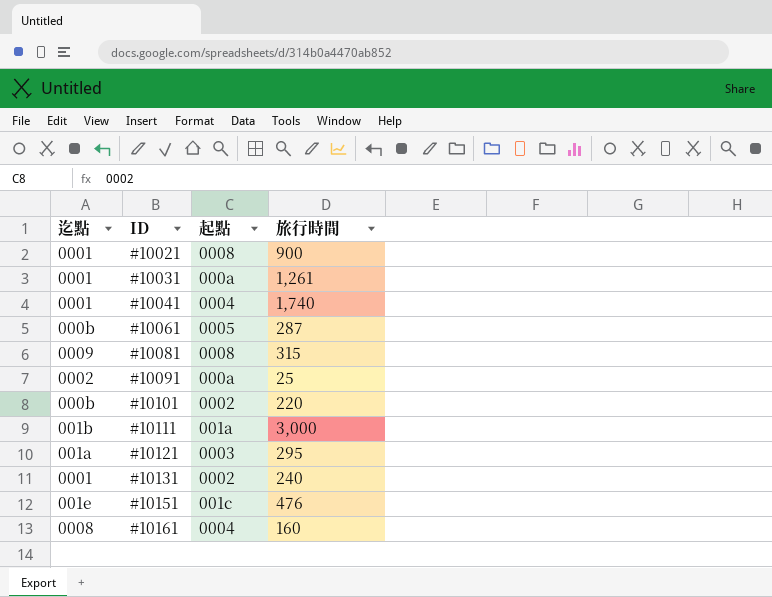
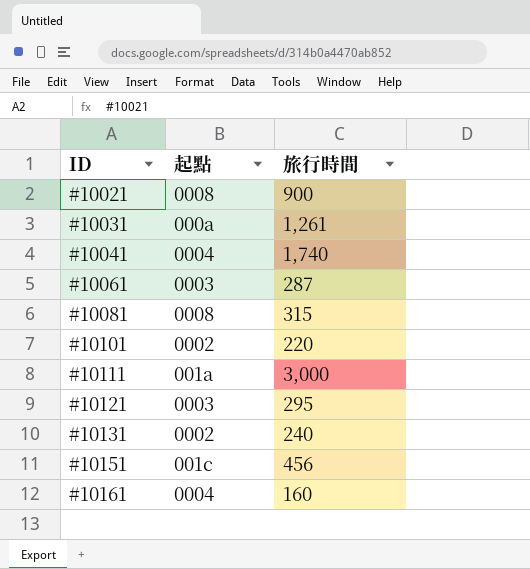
column 迄點 | position: 1 -> none
row #10091: 0002 | 000a | 25 -> none
#10061 | 起點: 0005 -> 0003
#10151 | 旅行時間: 476 -> 456

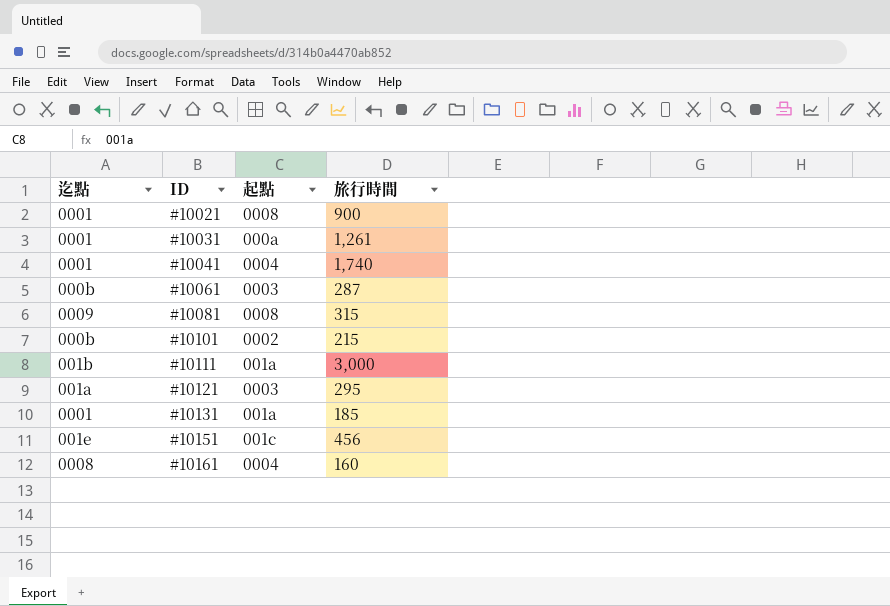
column 迄點 | position: none -> 1
#10101 | 旅行時間: 220 -> 215
#10131 | 起點: 0002 -> 001a
#10131 | 旅行時間: 240 -> 185

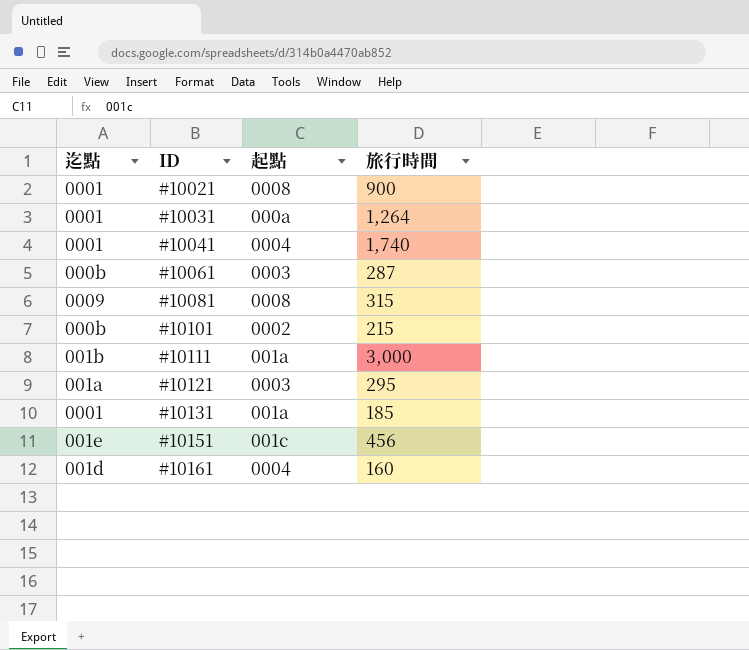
#10031 | 旅行時間: 1,261 -> 1,264
#10161 | 迄點: 0008 -> 001d

